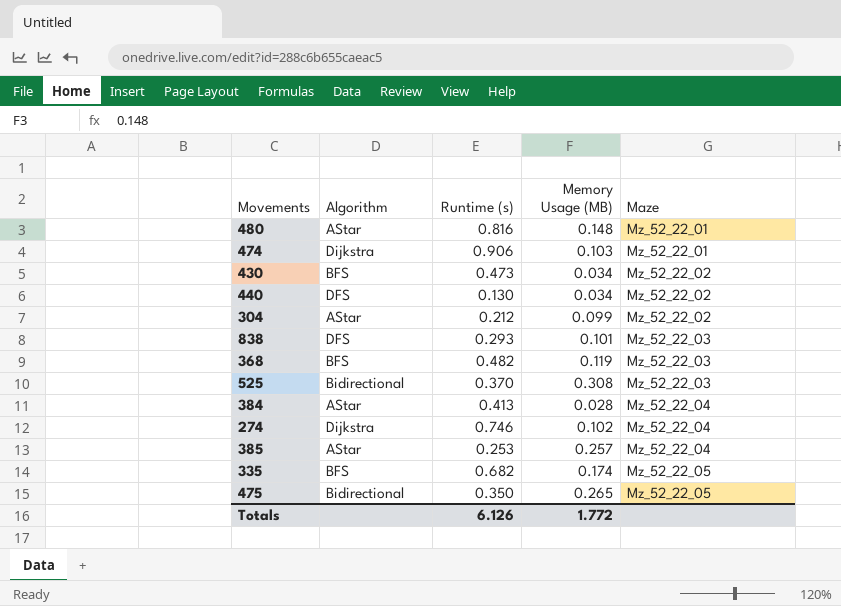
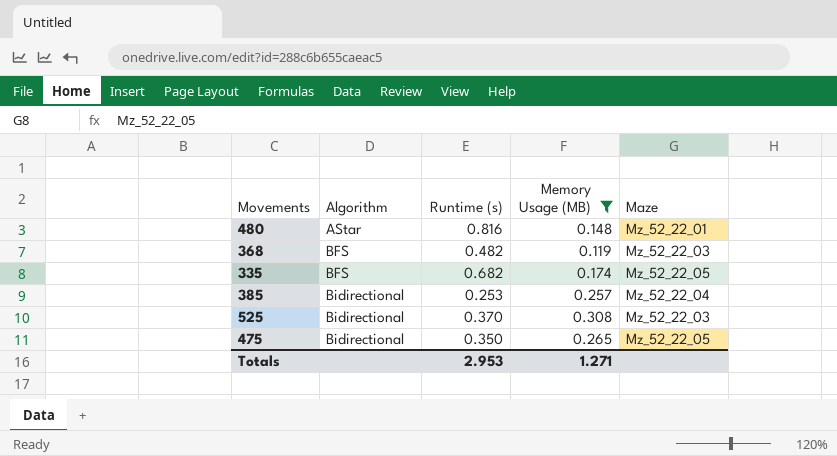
filter: none -> Memory Usage (MB) >= 0.119
row order: Maze ascending -> Algorithm ascending
385 | Algorithm: AStar -> Bidirectional
Totals | Runtime (s): 6.126 -> 2.953
Totals | Memory Usage (MB): 1.772 -> 1.271

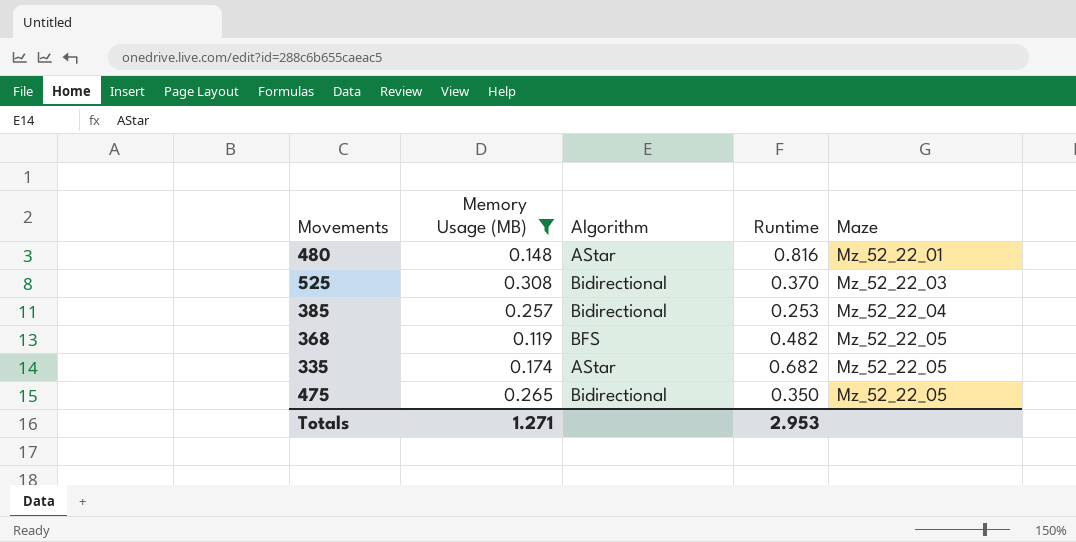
row order: Algorithm ascending -> Maze ascending
column Memory Usage (MB) | position: 4 -> 2
column name: Runtime (s) -> Runtime
368 | Maze: Mz_52_22_03 -> Mz_52_22_05
335 | Algorithm: BFS -> AStar

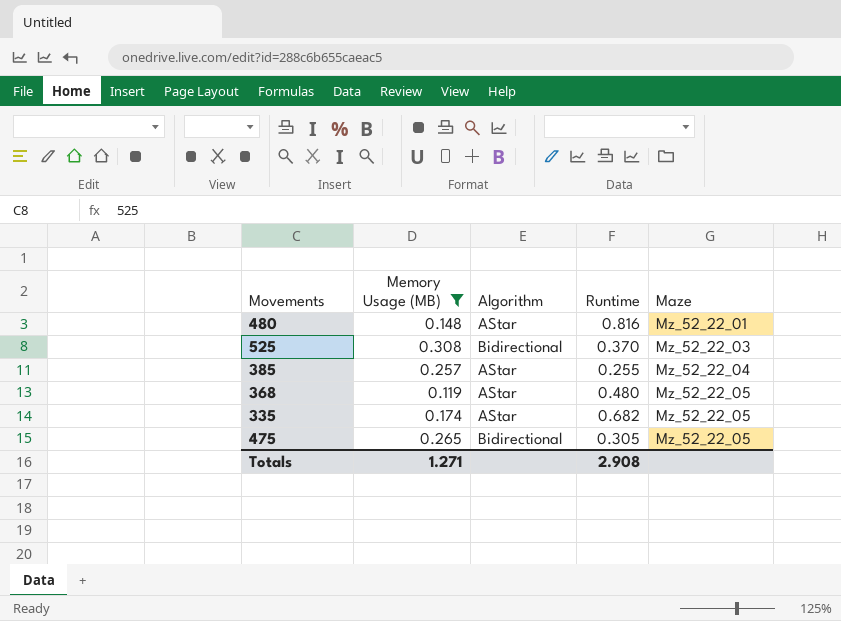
385 | Algorithm: Bidirectional -> AStar
385 | Runtime: 0.253 -> 0.255
368 | Algorithm: BFS -> AStar
368 | Runtime: 0.482 -> 0.480
475 | Runtime: 0.350 -> 0.305
Totals | Runtime: 2.953 -> 2.908

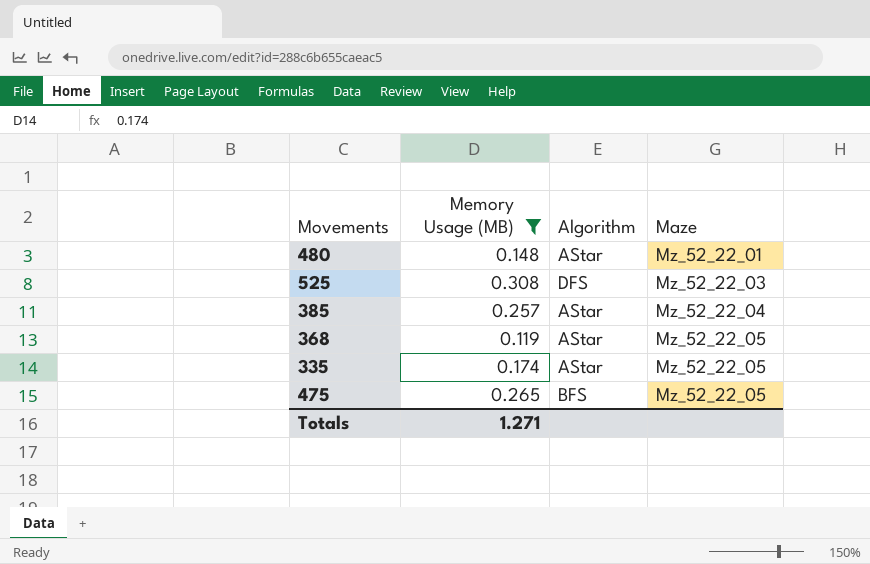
column Runtime | position: 4 -> none
525 | Algorithm: Bidirectional -> DFS
475 | Algorithm: Bidirectional -> BFS

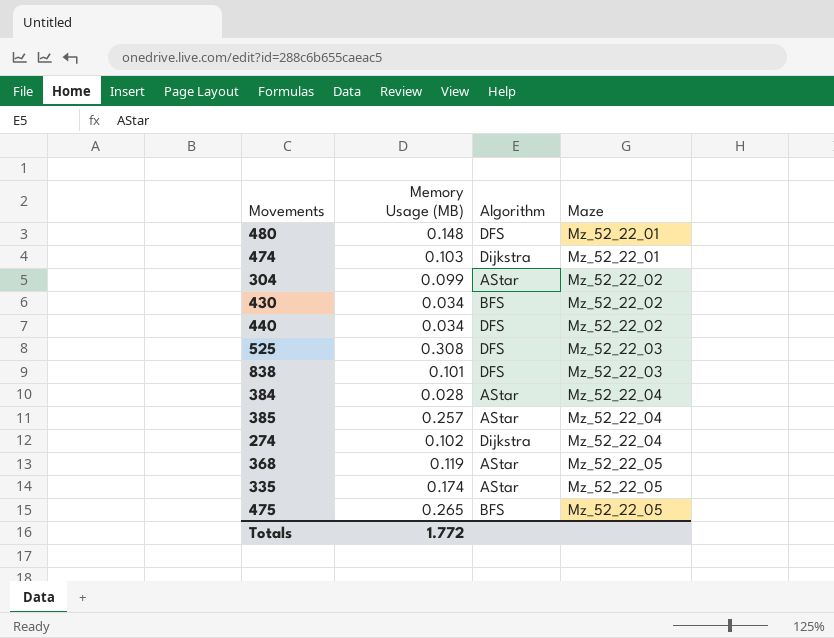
filter: Memory Usage (MB) >= 0.119 -> none
480 | Algorithm: AStar -> DFS
Totals | Memory Usage (MB): 1.271 -> 1.772

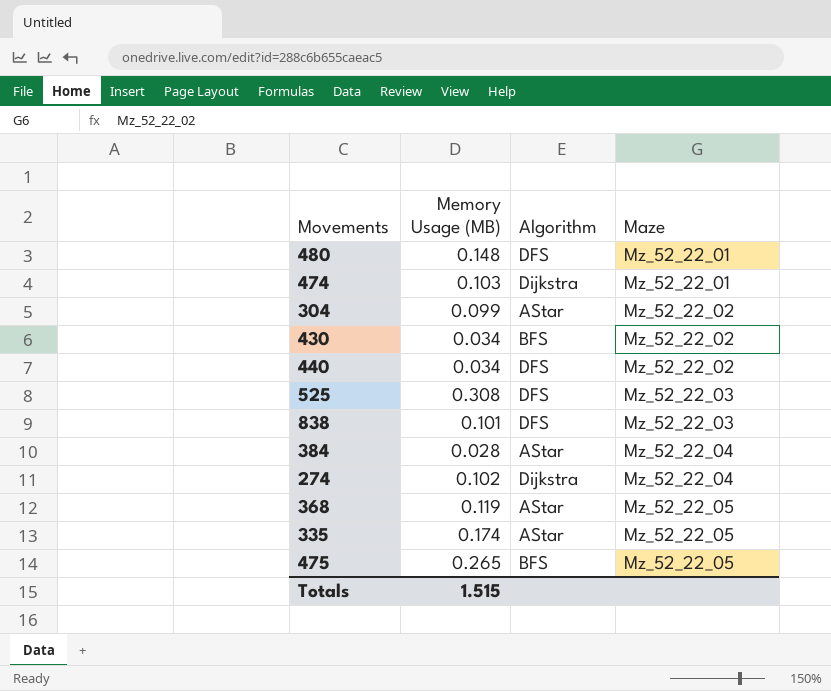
row 385: 0.257 | AStar | Mz_52_22_04 -> none
Totals | Memory Usage (MB): 1.772 -> 1.515

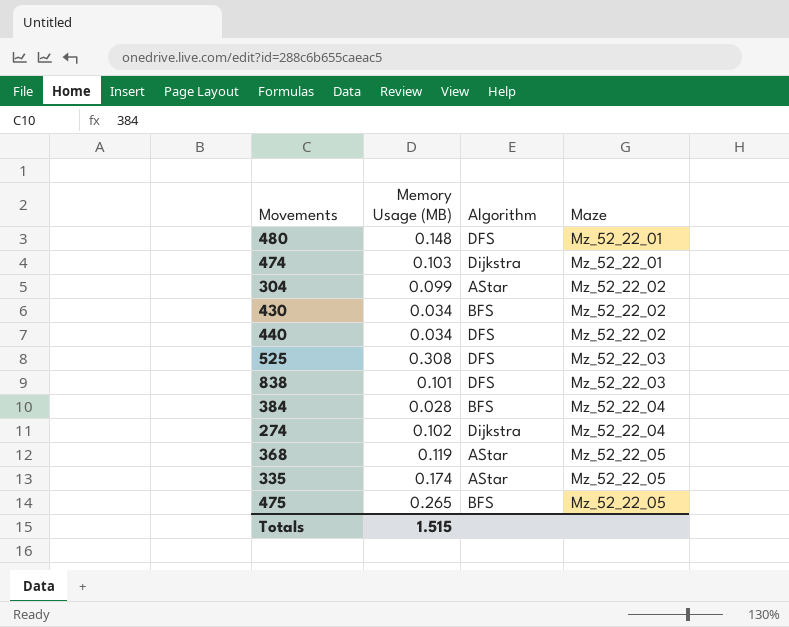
384 | Algorithm: AStar -> BFS

